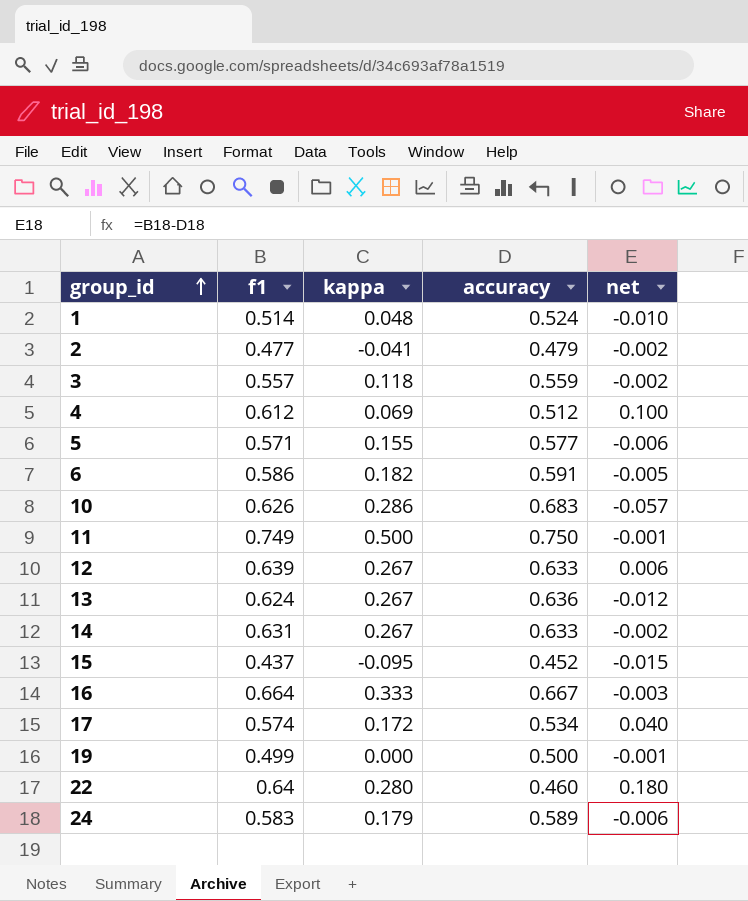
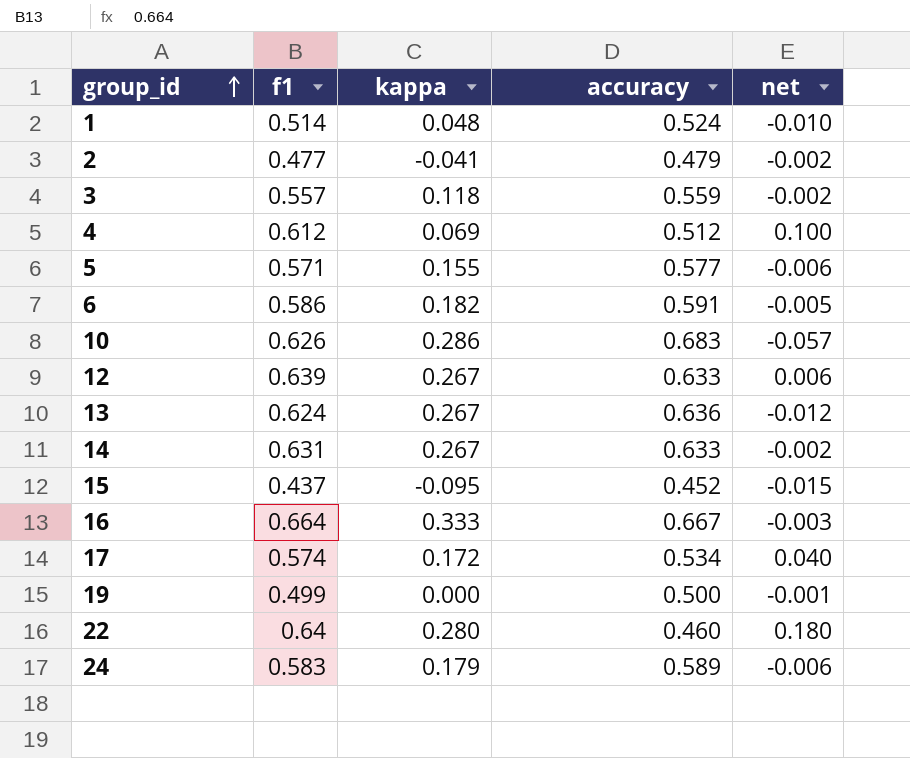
row 11: 0.749 | 0.500 | 0.750 | -0.001 -> none

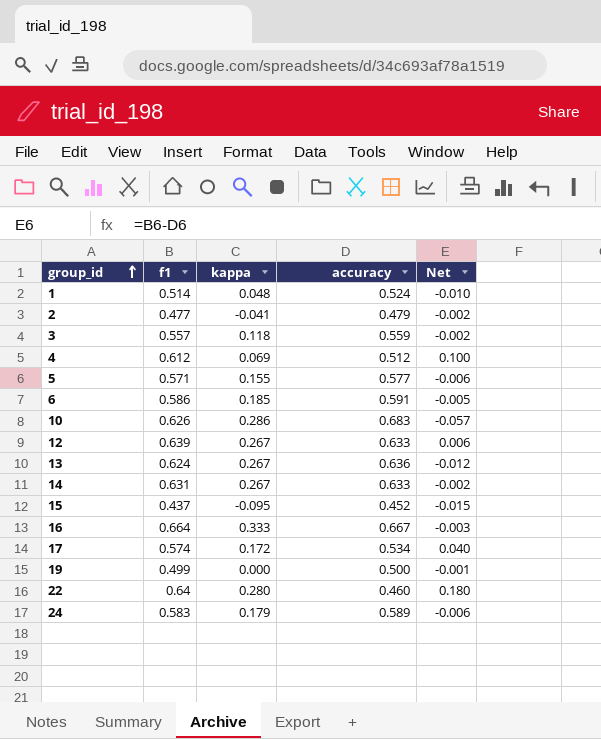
column name: net -> Net
6 | kappa: 0.182 -> 0.185

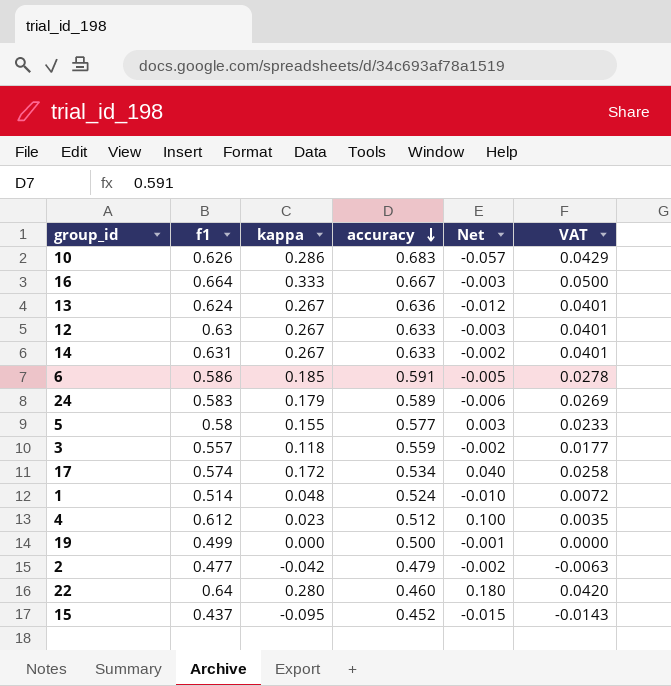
row order: group_id ascending -> accuracy descending
column VAT | formula: none -> [kappa] * 0.15
12 | f1: 0.639 -> 0.63
12 | Net: 0.006 -> -0.003
5 | f1: 0.571 -> 0.58
5 | Net: -0.006 -> 0.003
4 | kappa: 0.069 -> 0.023
2 | kappa: -0.041 -> -0.042

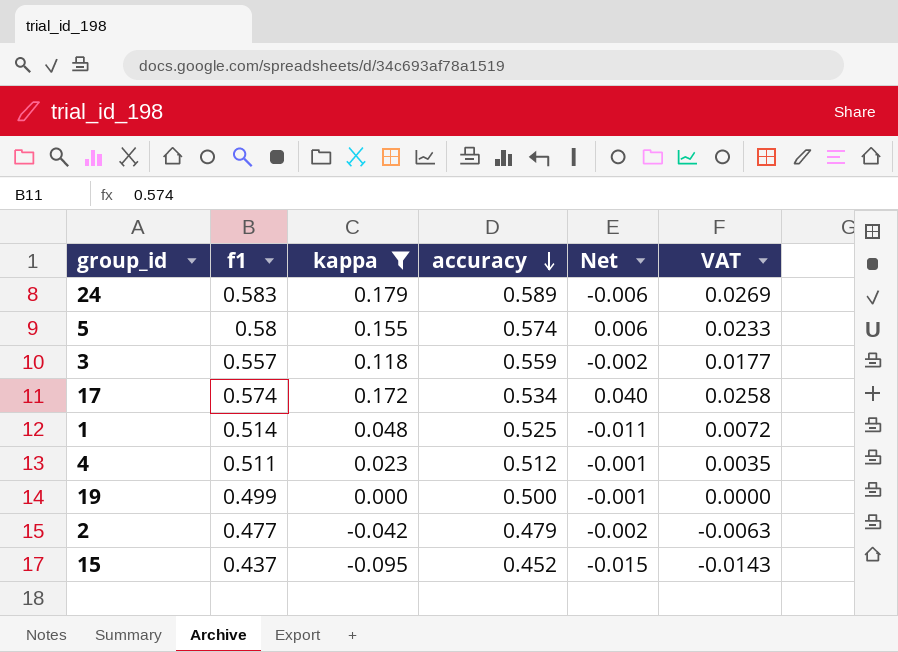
filter: none -> kappa <= 0.179
5 | accuracy: 0.577 -> 0.574
5 | Net: 0.003 -> 0.006
1 | accuracy: 0.524 -> 0.525
1 | Net: -0.010 -> -0.011
4 | f1: 0.612 -> 0.511
4 | Net: 0.100 -> -0.001

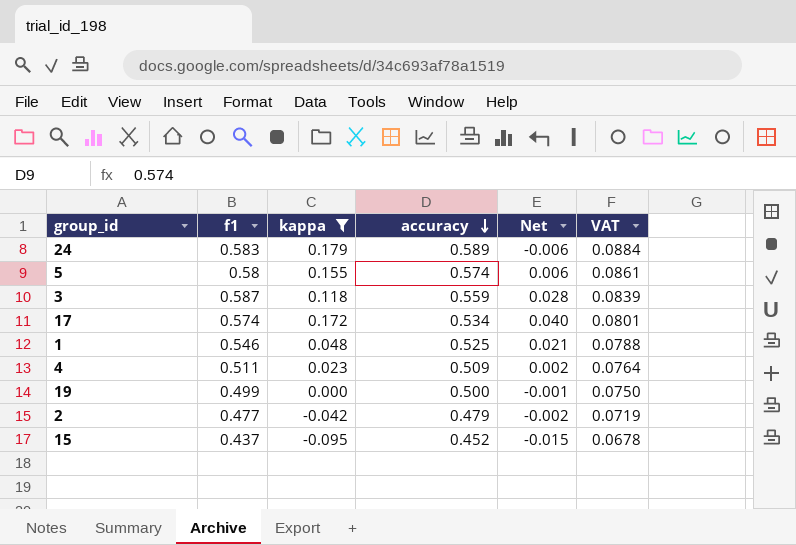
column VAT | formula: [kappa] * 0.15 -> [accuracy] * 0.15
3 | f1: 0.557 -> 0.587
3 | Net: -0.002 -> 0.028
1 | f1: 0.514 -> 0.546
1 | Net: -0.011 -> 0.021
4 | accuracy: 0.512 -> 0.509
4 | Net: -0.001 -> 0.002

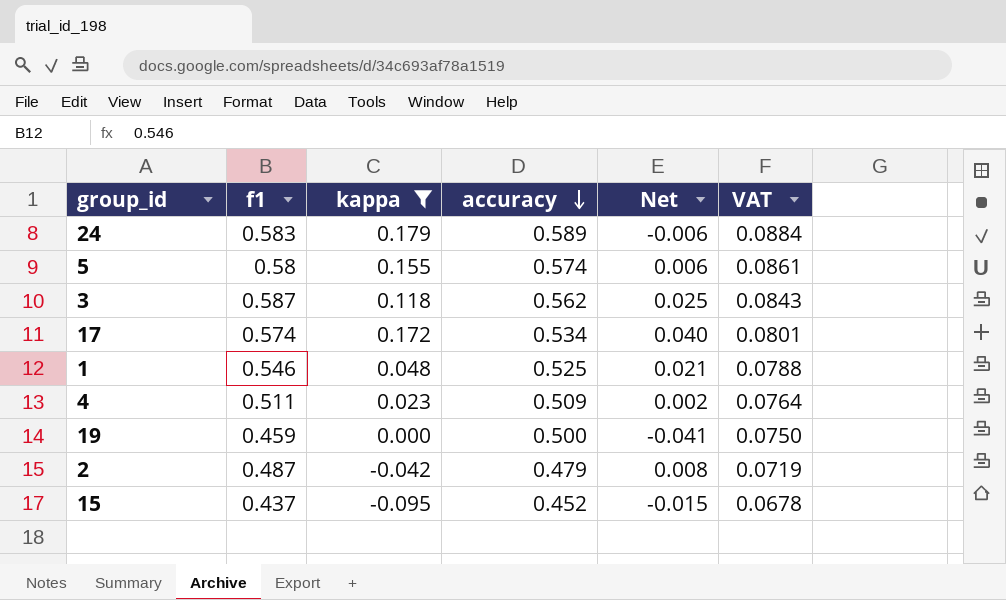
3 | accuracy: 0.559 -> 0.562
3 | Net: 0.028 -> 0.025
3 | VAT: 0.0839 -> 0.0843
19 | f1: 0.499 -> 0.459
19 | Net: -0.001 -> -0.041
2 | f1: 0.477 -> 0.487
2 | Net: -0.002 -> 0.008

